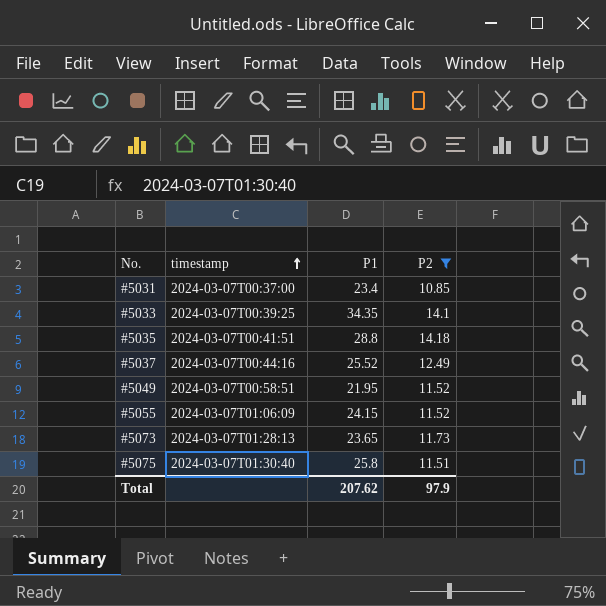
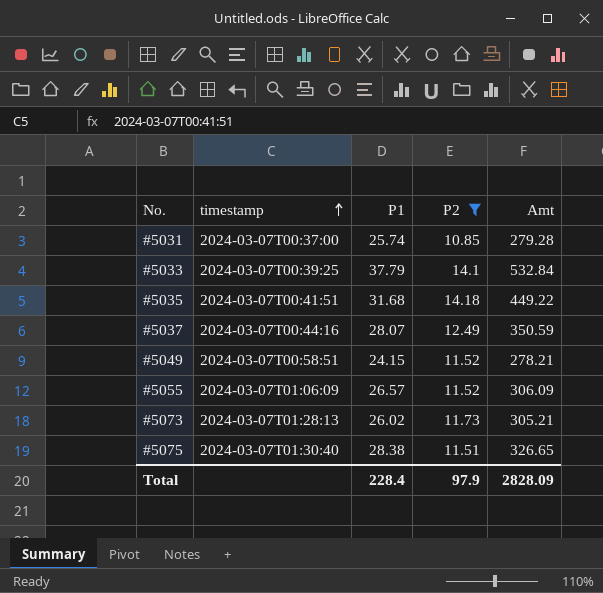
column Amt | formula: none -> [P1] * [P2]
#5031 | P1: 23.4 -> 25.74
#5033 | P1: 34.35 -> 37.79
#5035 | P1: 28.8 -> 31.68
#5037 | P1: 25.52 -> 28.07
#5049 | P1: 21.95 -> 24.15
#5055 | P1: 24.15 -> 26.57
#5073 | P1: 23.65 -> 26.02
#5075 | P1: 25.8 -> 28.38
Total | P1: 207.62 -> 228.4

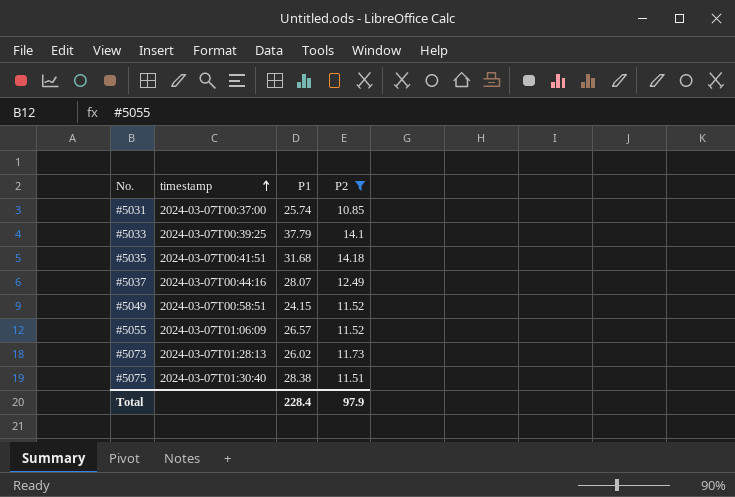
column Amt | formula: [P1] * [P2] -> none

